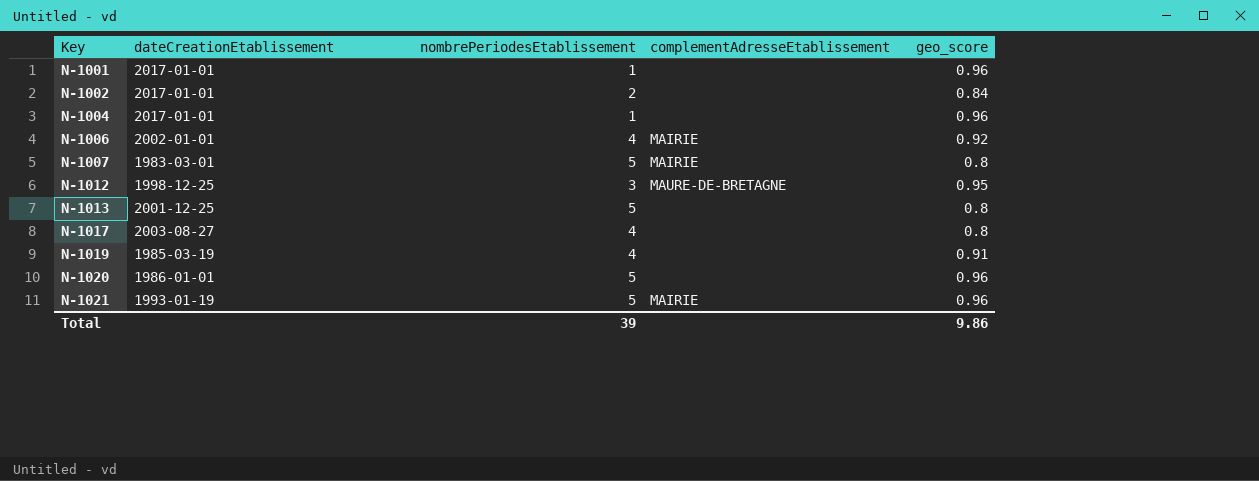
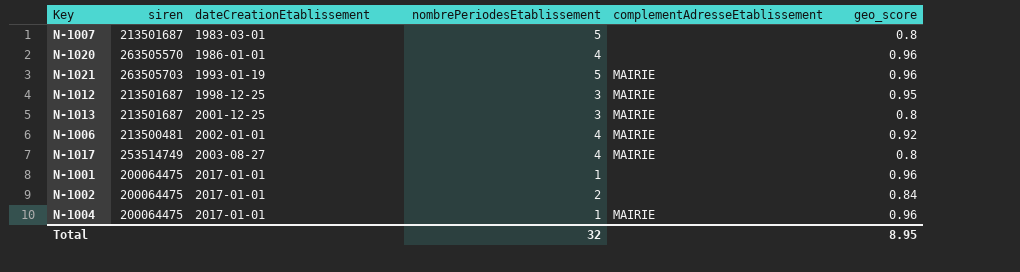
row order: Key ascending -> dateCreationEtablissement ascending
column siren | position: none -> 2
row N-1019: 1985-03-19 | 4 | none | 0.91 -> none
N-1007 | complementAdresseEtablissement: MAIRIE -> none
N-1020 | nombrePeriodesEtablissement: 5 -> 4
N-1012 | complementAdresseEtablissement: MAURE-DE-BRETAGNE -> MAIRIE
N-1013 | nombrePeriodesEtablissement: 5 -> 3
N-1013 | complementAdresseEtablissement: none -> MAIRIE
N-1017 | complementAdresseEtablissement: none -> MAIRIE
N-1004 | complementAdresseEtablissement: none -> MAIRIE
Total | nombrePeriodesEtablissement: 39 -> 32
Total | geo_score: 9.86 -> 8.95

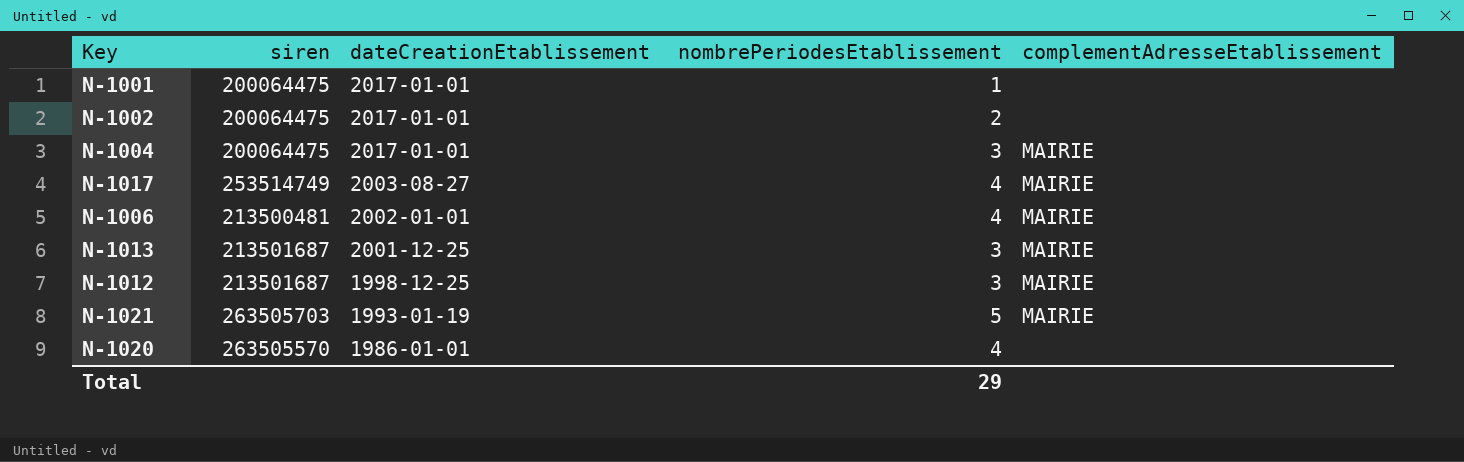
row order: dateCreationEtablissement ascending -> dateCreationEtablissement descending
column geo_score | position: 6 -> none
row N-1007: 213501687 | 1983-03-01 | 5 | none | 0.8 -> none
N-1004 | nombrePeriodesEtablissement: 1 -> 3
Total | nombrePeriodesEtablissement: 32 -> 29

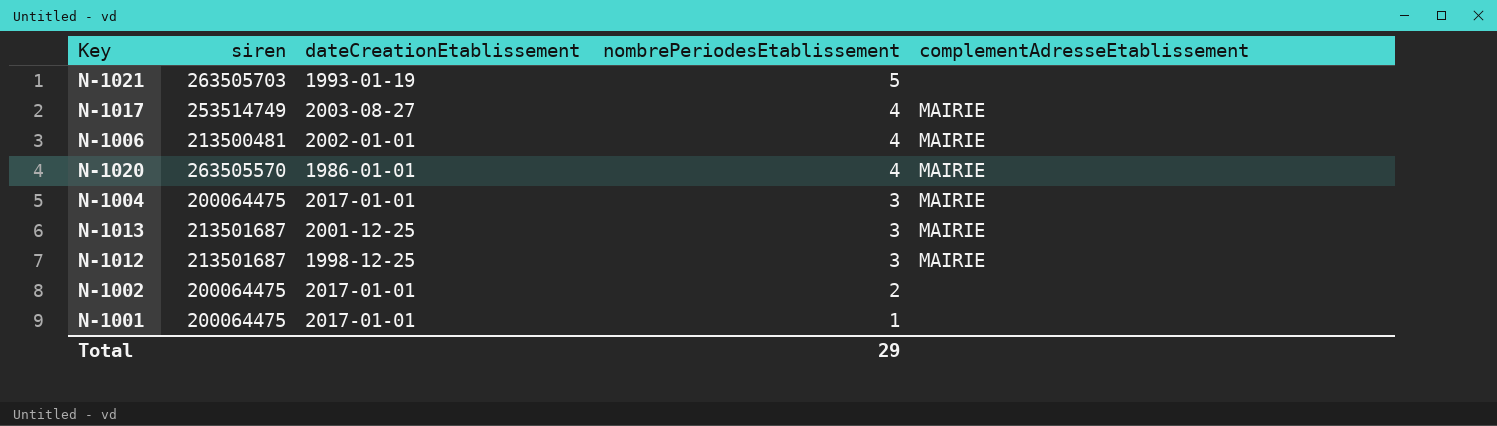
row order: dateCreationEtablissement descending -> nombrePeriodesEtablissement descending
N-1021 | complementAdresseEtablissement: MAIRIE -> none
N-1020 | complementAdresseEtablissement: none -> MAIRIE

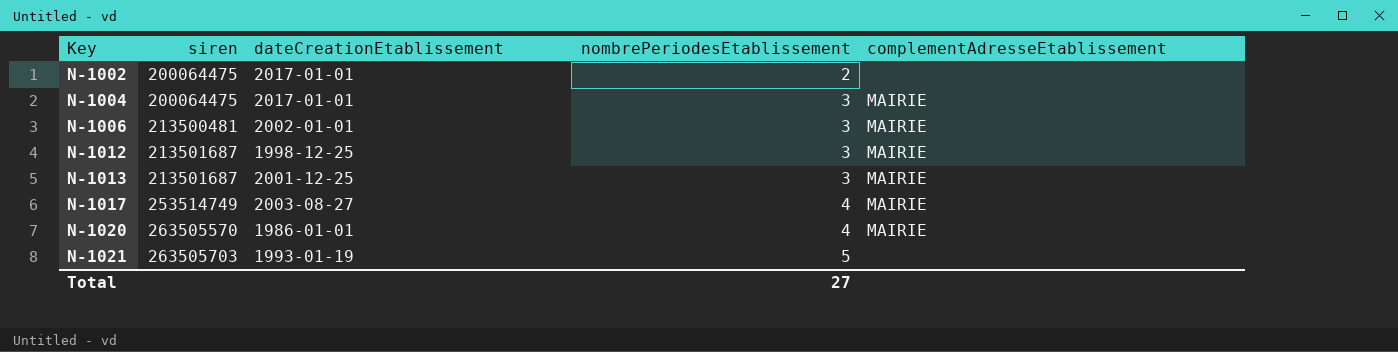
row order: nombrePeriodesEtablissement descending -> Key ascending
row N-1001: 200064475 | 2017-01-01 | 1 | none -> none
N-1006 | nombrePeriodesEtablissement: 4 -> 3
Total | nombrePeriodesEtablissement: 29 -> 27

